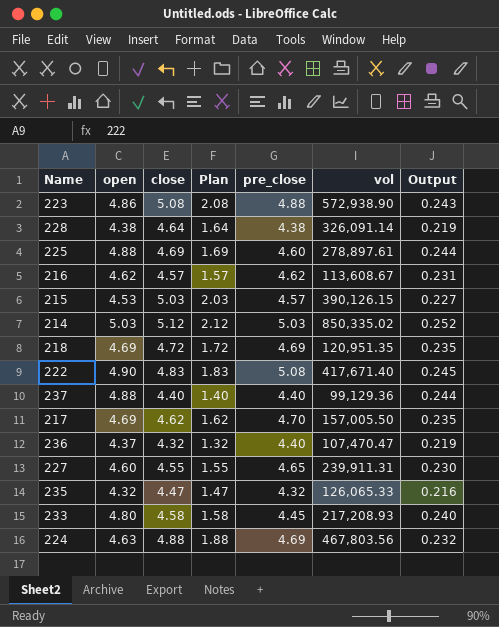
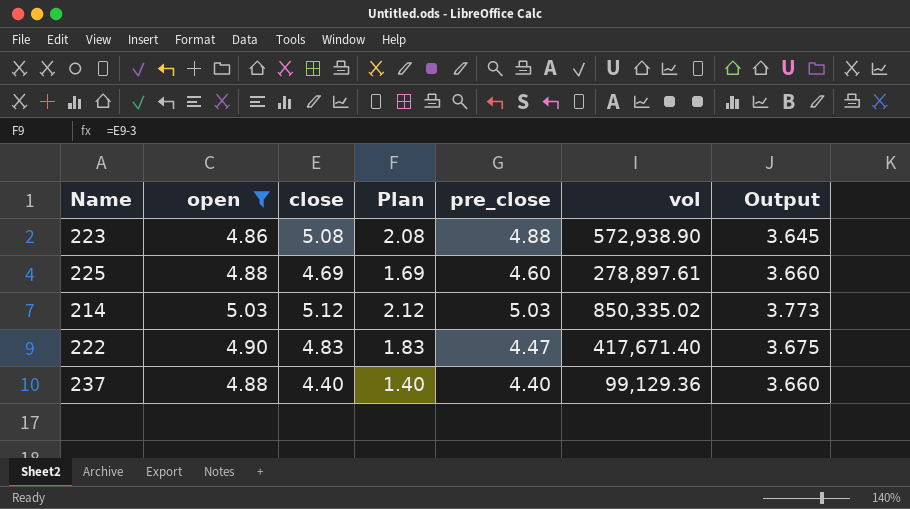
filter: none -> open >= 4.86
column Output | formula: [open] * 0.05 -> [open] * 0.75
222 | pre_close: 5.08 -> 4.47

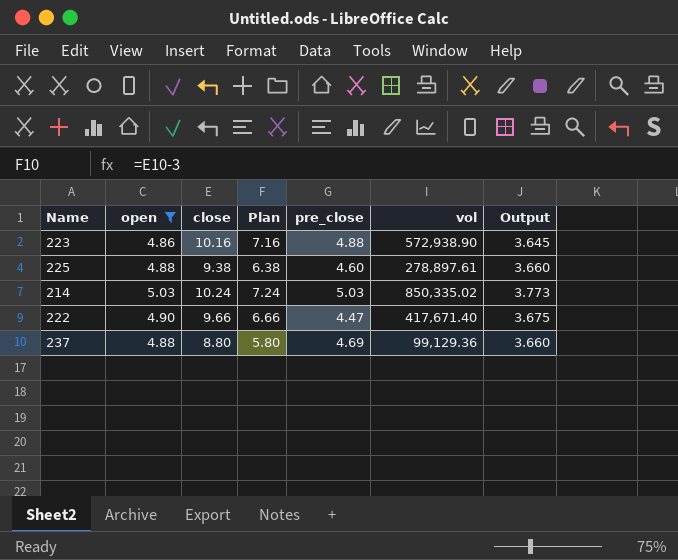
223 | close: 5.08 -> 10.16
223 | Plan: 2.08 -> 7.16
225 | close: 4.69 -> 9.38
225 | Plan: 1.69 -> 6.38
214 | close: 5.12 -> 10.24
214 | Plan: 2.12 -> 7.24
222 | close: 4.83 -> 9.66
222 | Plan: 1.83 -> 6.66
237 | close: 4.40 -> 8.80
237 | Plan: 1.40 -> 5.80
237 | pre_close: 4.40 -> 4.69

